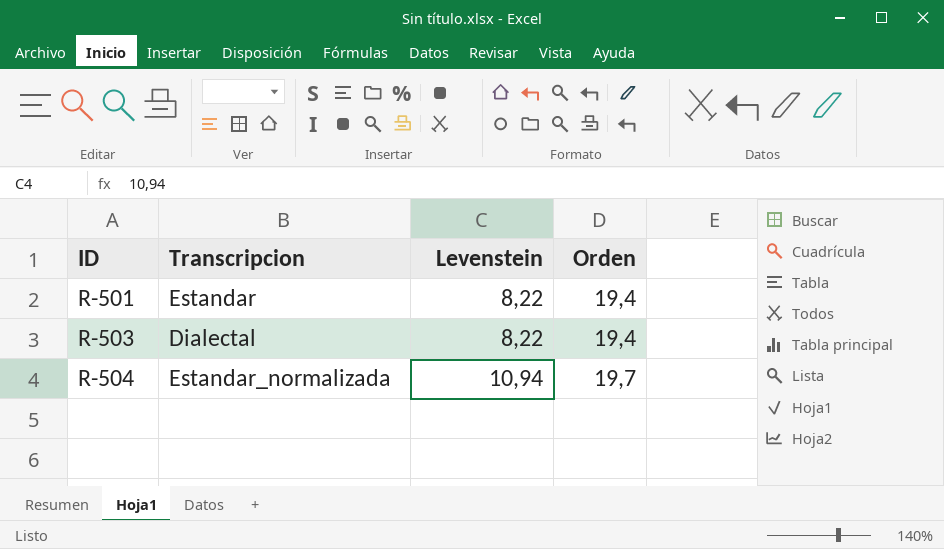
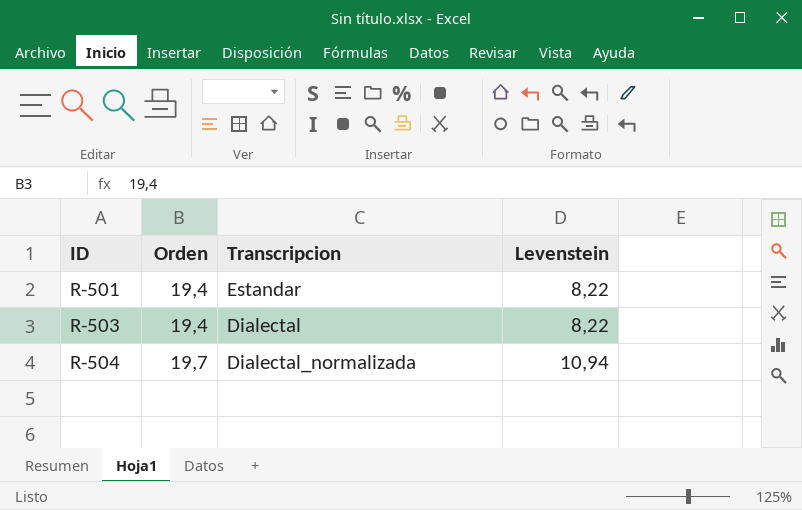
column Orden | position: 4 -> 2
R-504 | Transcripcion: Estandar_normalizada -> Dialectal_normalizada

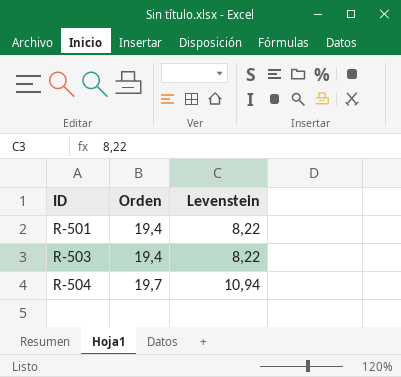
column Transcripcion | position: 3 -> none

